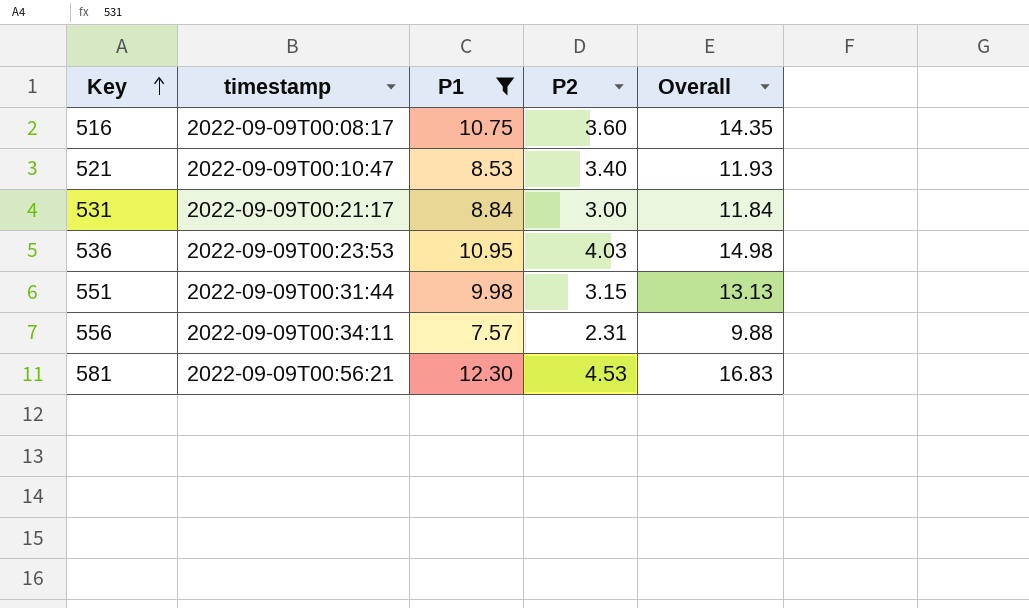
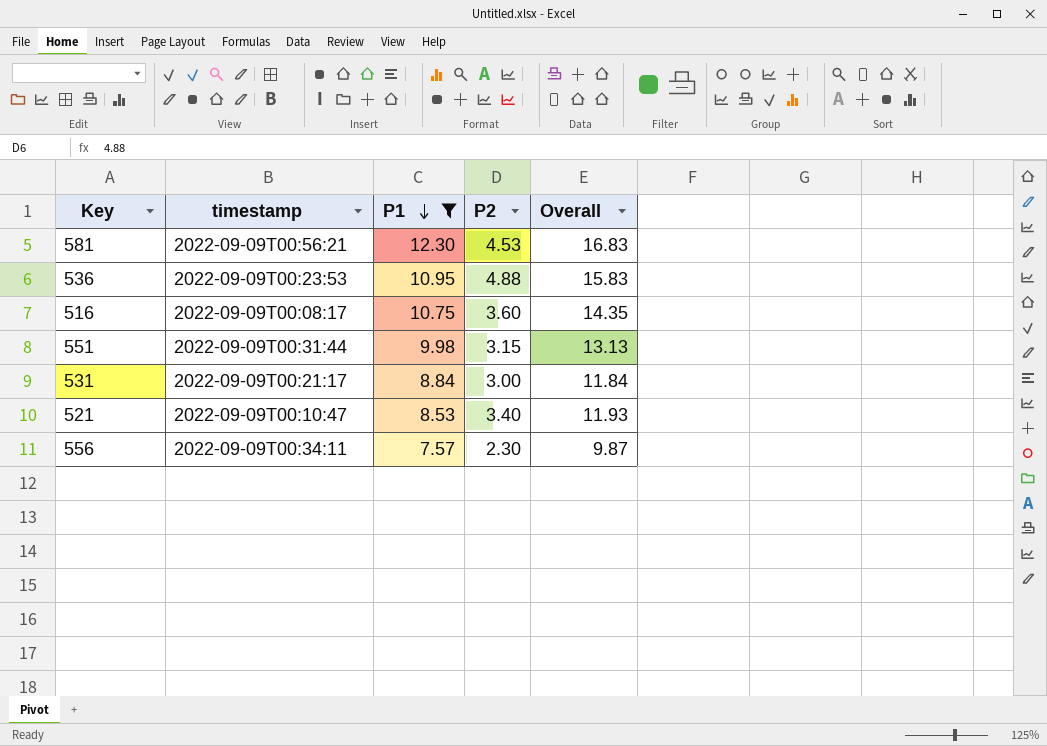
row order: Key ascending -> P1 descending
536 | P2: 4.03 -> 4.88
536 | Overall: 14.98 -> 15.83
556 | P2: 2.31 -> 2.30
556 | Overall: 9.88 -> 9.87

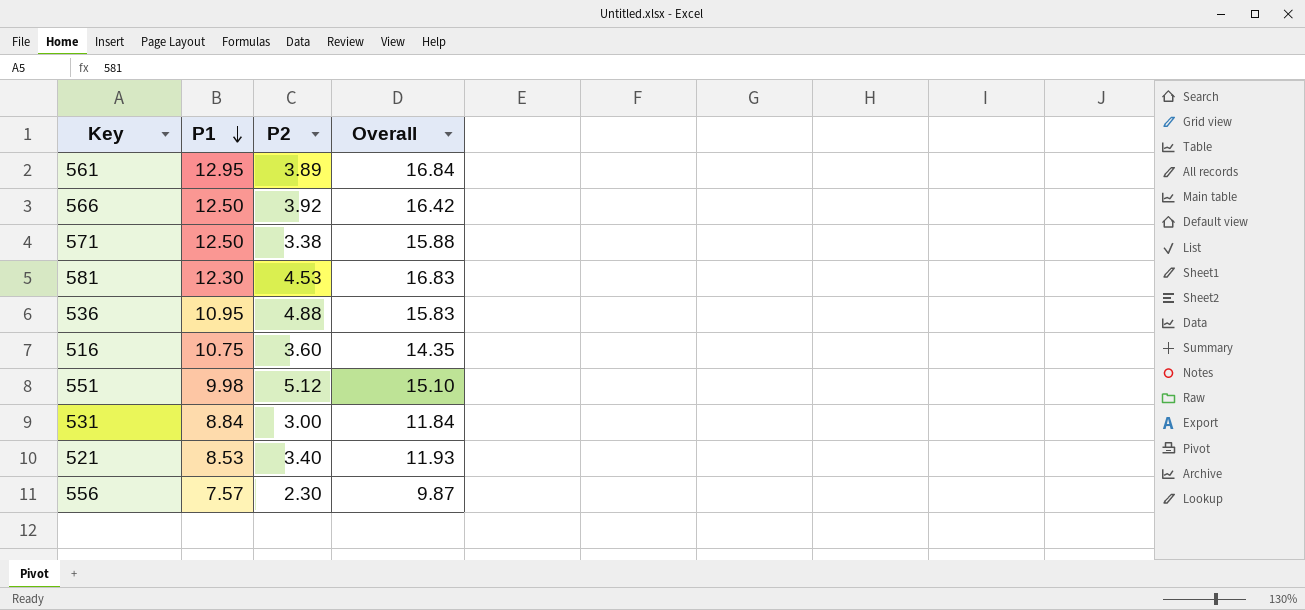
filter: P1 <= 12.30 -> none
column timestamp | position: 2 -> none
551 | P2: 3.15 -> 5.12
551 | Overall: 13.13 -> 15.10

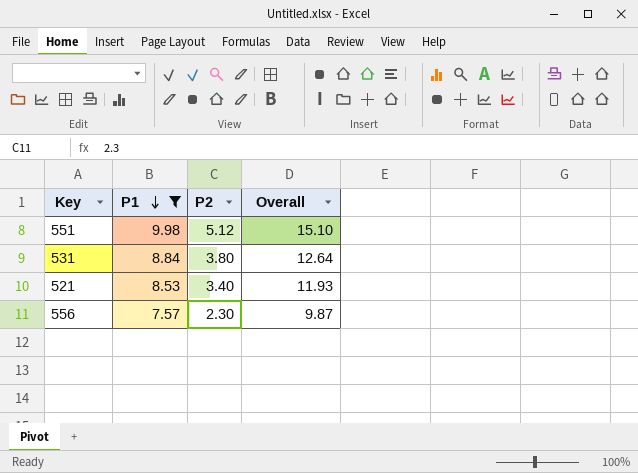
filter: none -> P1 <= 9.98
531 | P2: 3.00 -> 3.80
531 | Overall: 11.84 -> 12.64

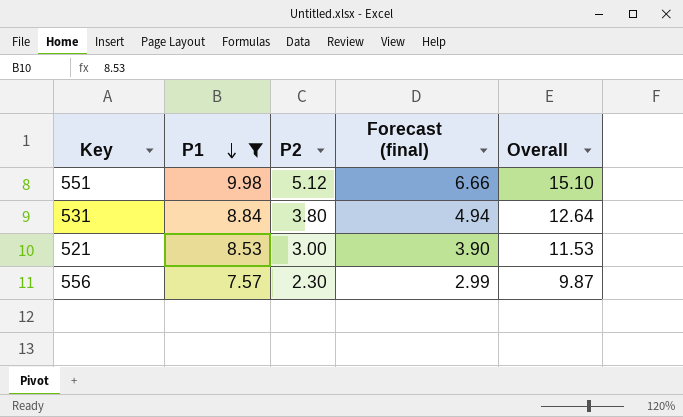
column Forecast (final) | formula: none -> [P2] * 1.3
521 | P2: 3.40 -> 3.00
521 | Overall: 11.93 -> 11.53

